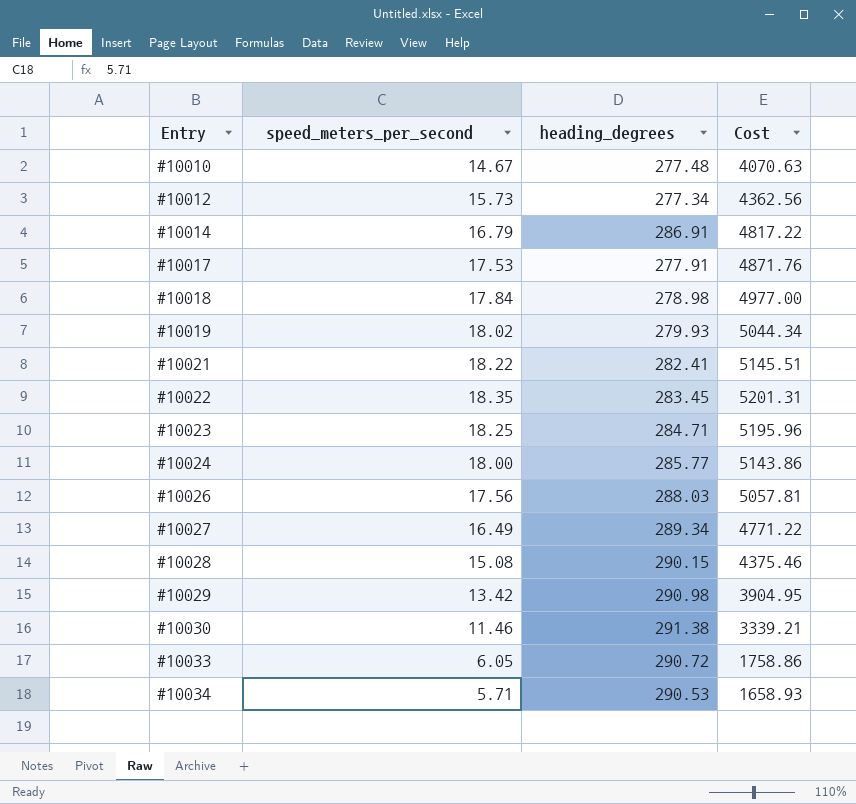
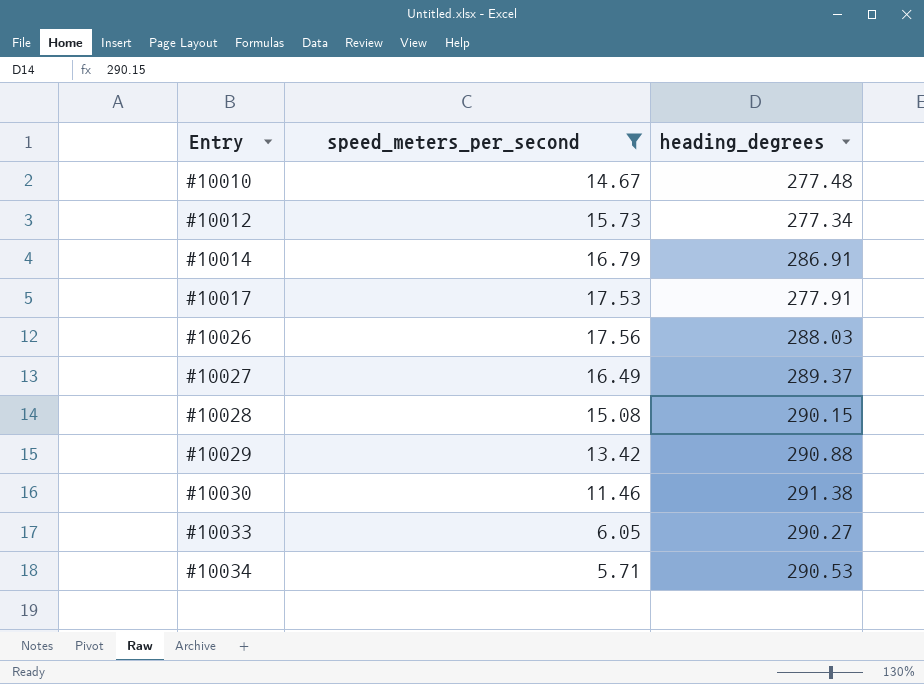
filter: none -> speed_meters_per_second <= 17.56
column Cost | formula: [speed_meters_per_second] * [heading_degrees] -> none
#10027 | heading_degrees: 289.34 -> 289.37
#10029 | heading_degrees: 290.98 -> 290.88
#10033 | heading_degrees: 290.72 -> 290.27

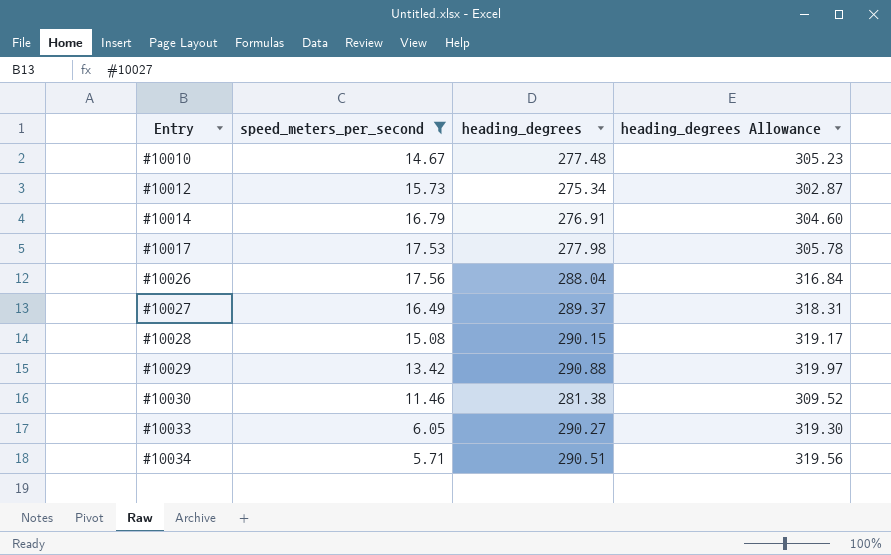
column heading_degrees Allowance | formula: none -> [heading_degrees] * 1.1
#10012 | heading_degrees: 277.34 -> 275.34
#10014 | heading_degrees: 286.91 -> 276.91
#10017 | heading_degrees: 277.91 -> 277.98
#10026 | heading_degrees: 288.03 -> 288.04
#10030 | heading_degrees: 291.38 -> 281.38
#10034 | heading_degrees: 290.53 -> 290.51

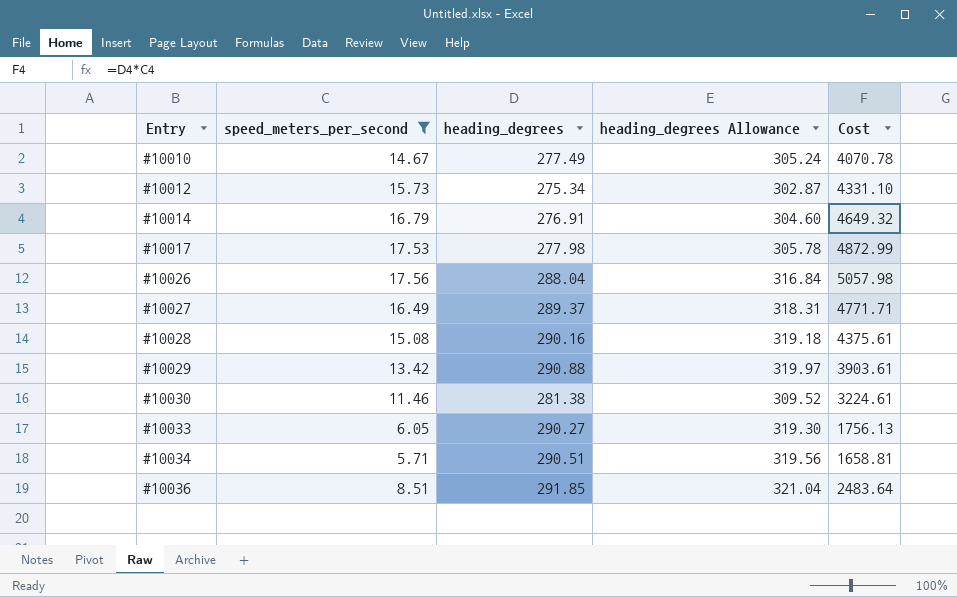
column Cost | formula: none -> [speed_meters_per_second] * [heading_degrees]
#10010 | heading_degrees: 277.48 -> 277.49
#10010 | heading_degrees Allowance: 305.23 -> 305.24
#10028 | heading_degrees: 290.15 -> 290.16
#10028 | heading_degrees Allowance: 319.17 -> 319.18
row #10036: none -> 8.51 | 291.85 | 321.04 | 2483.64

